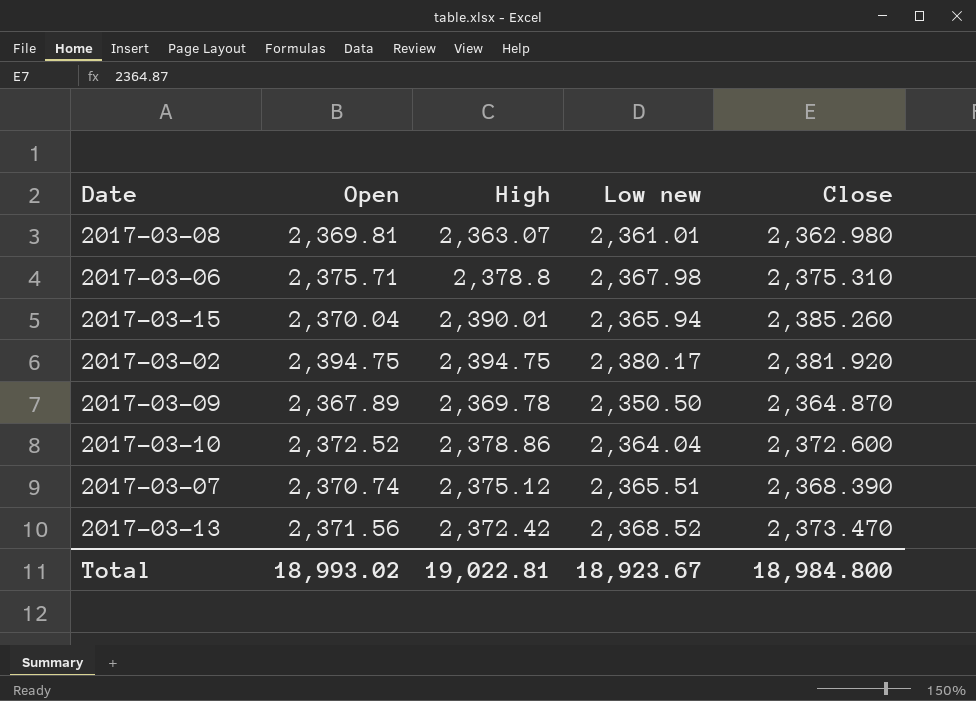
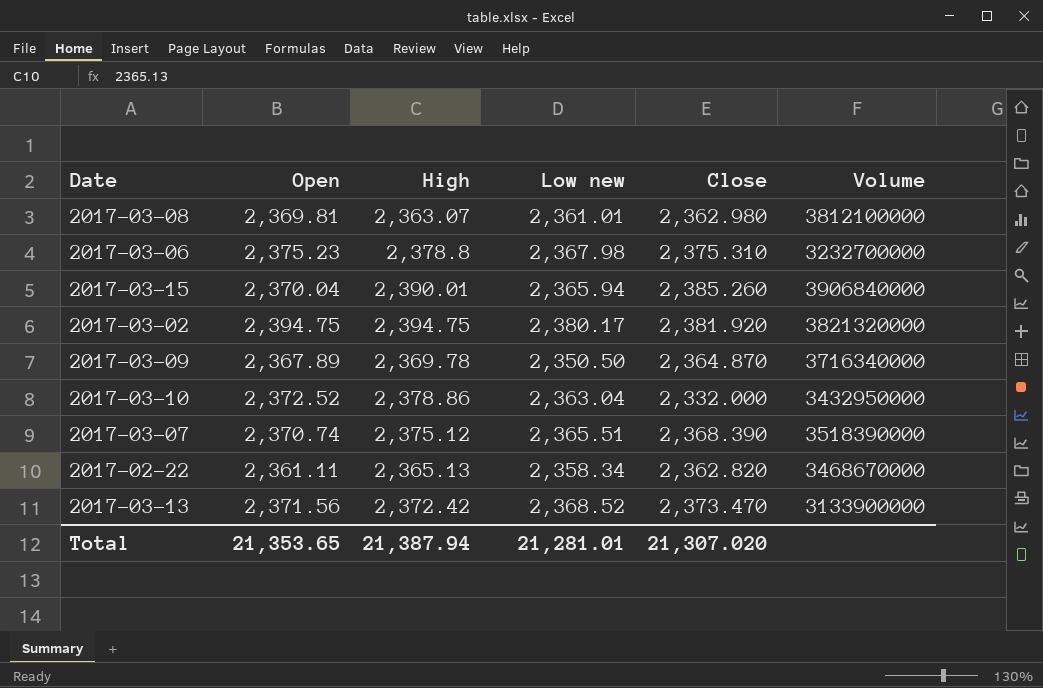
column Volume | position: none -> 6
2017-03-06 | Open: 2,375.71 -> 2,375.23
2017-03-10 | Low new: 2,364.04 -> 2,363.04
2017-03-10 | Close: 2,372.600 -> 2,332.000
row 2017-02-22: none -> 2,361.11 | 2,365.13 | 2,358.34 | 2,362.820 | 3468670000
Total | Open: 18,993.02 -> 21,353.65
Total | High: 19,022.81 -> 21,387.94
Total | Low new: 18,923.67 -> 21,281.01
Total | Close: 18,984.800 -> 21,307.020

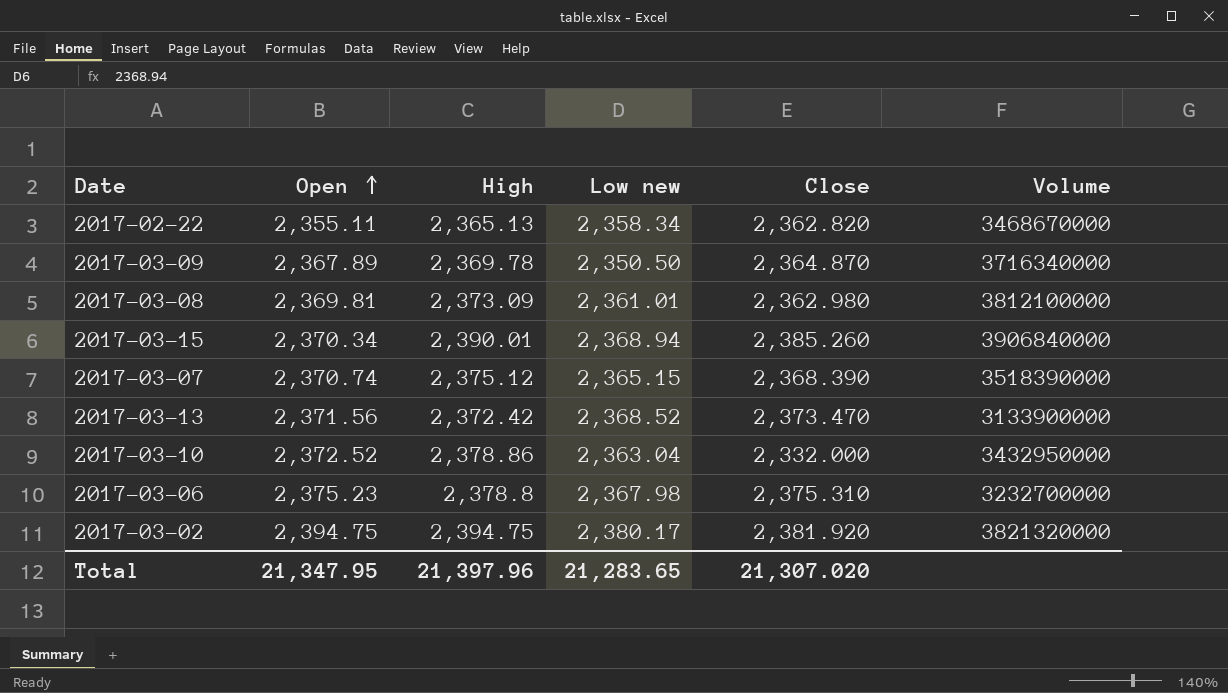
row order: none -> Open ascending
2017-02-22 | Open: 2,361.11 -> 2,355.11
2017-03-08 | High: 2,363.07 -> 2,373.09
2017-03-15 | Open: 2,370.04 -> 2,370.34
2017-03-15 | Low new: 2,365.94 -> 2,368.94
2017-03-07 | Low new: 2,365.51 -> 2,365.15
Total | Open: 21,353.65 -> 21,347.95
Total | High: 21,387.94 -> 21,397.96
Total | Low new: 21,281.01 -> 21,283.65

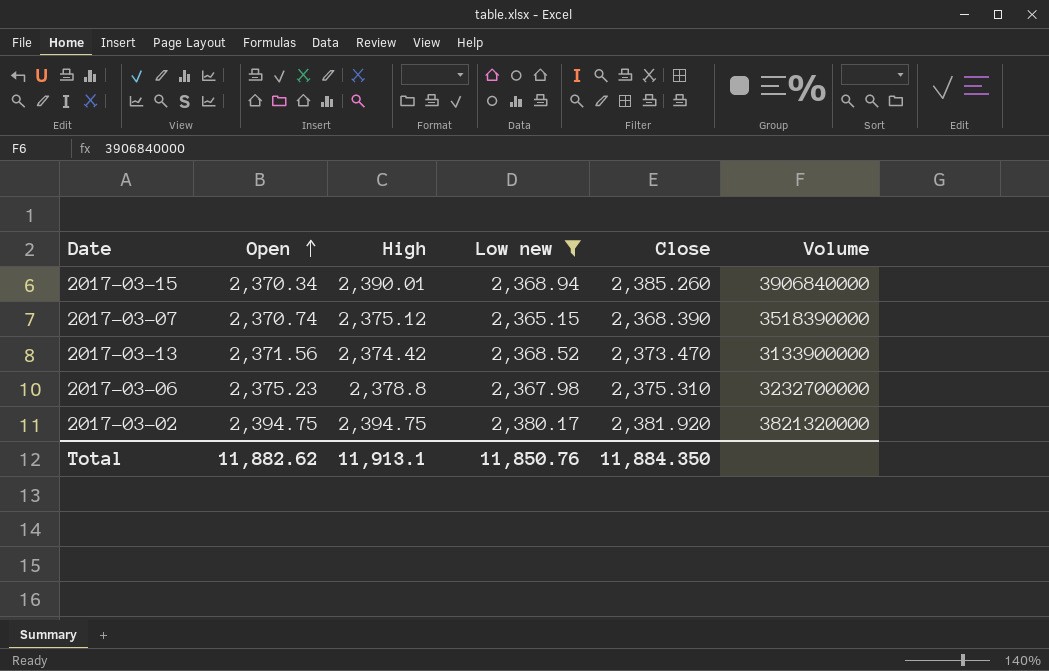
filter: none -> Low new >= 2,365.15
2017-03-13 | High: 2,372.42 -> 2,374.42
Total | Open: 21,347.95 -> 11,882.62
Total | High: 21,397.96 -> 11,913.1
Total | Low new: 21,283.65 -> 11,850.76
Total | Close: 21,307.020 -> 11,884.350

